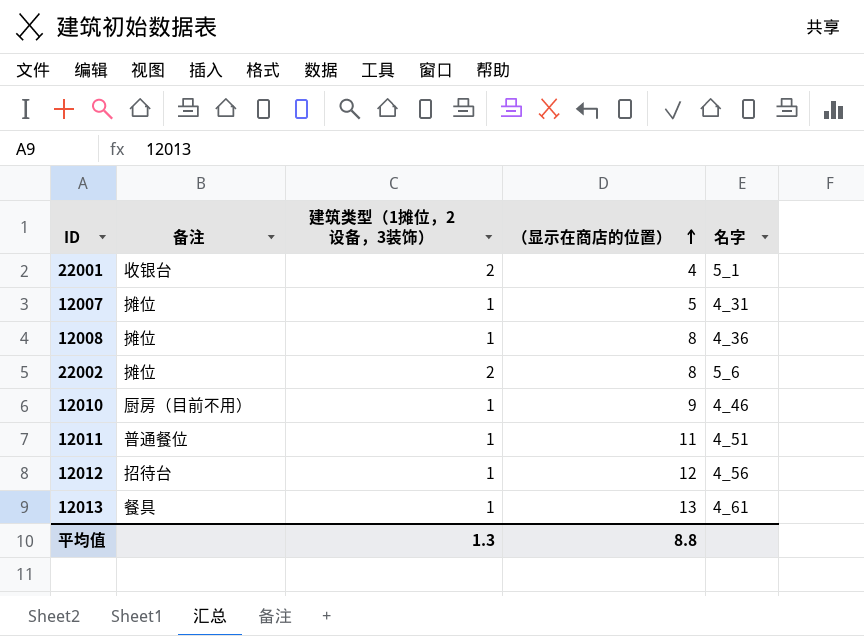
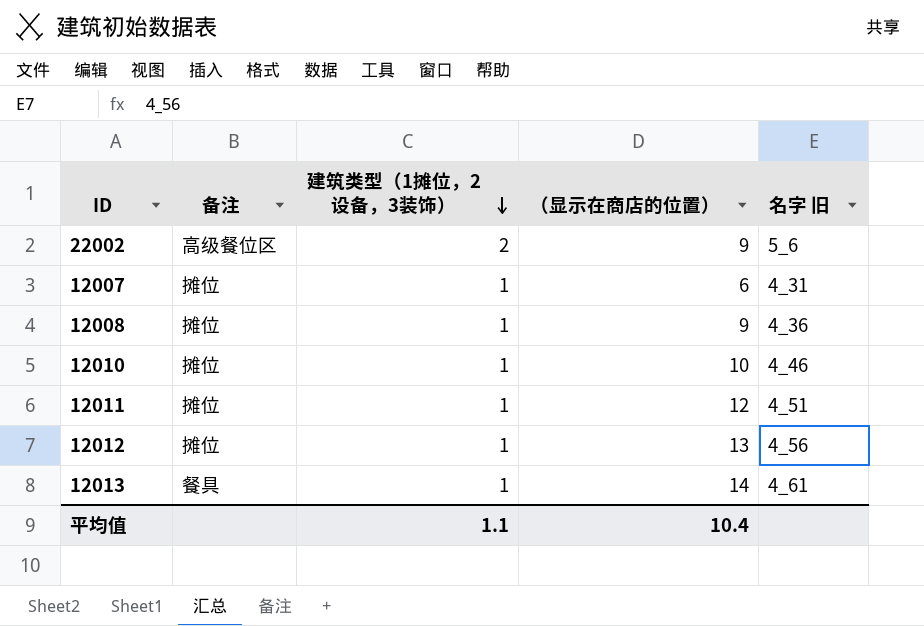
row order: （显示在商店的位置） ascending -> 建筑类型（1摊位，2设备，3装饰） descending
column name: 名字 -> 名字 旧
row 22001: 收银台 | 2 | 4 | 5_1 -> none
22002 | 备注: 摊位 -> 高级餐位区
22002 | （显示在商店的位置）: 8 -> 9
12007 | （显示在商店的位置）: 5 -> 6
12008 | （显示在商店的位置）: 8 -> 9
12010 | 备注: 厨房（目前不用） -> 摊位
12010 | （显示在商店的位置）: 9 -> 10
12011 | 备注: 普通餐位 -> 摊位
12011 | （显示在商店的位置）: 11 -> 12
12012 | 备注: 招待台 -> 摊位
12012 | （显示在商店的位置）: 12 -> 13
12013 | （显示在商店的位置）: 13 -> 14
平均值 | 建筑类型（1摊位，2设备，3装饰）: 1.3 -> 1.1
平均值 | （显示在商店的位置）: 8.8 -> 10.4

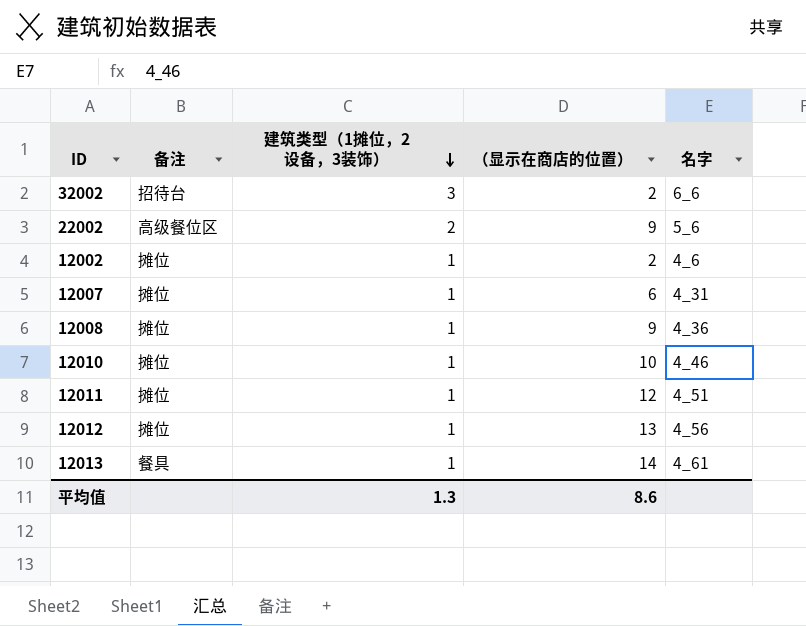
column name: 名字 旧 -> 名字
row 32002: none -> 招待台 | 3 | 2 | 6_6
row 12002: none -> 摊位 | 1 | 2 | 4_6
平均值 | 建筑类型（1摊位，2设备，3装饰）: 1.1 -> 1.3
平均值 | （显示在商店的位置）: 10.4 -> 8.6

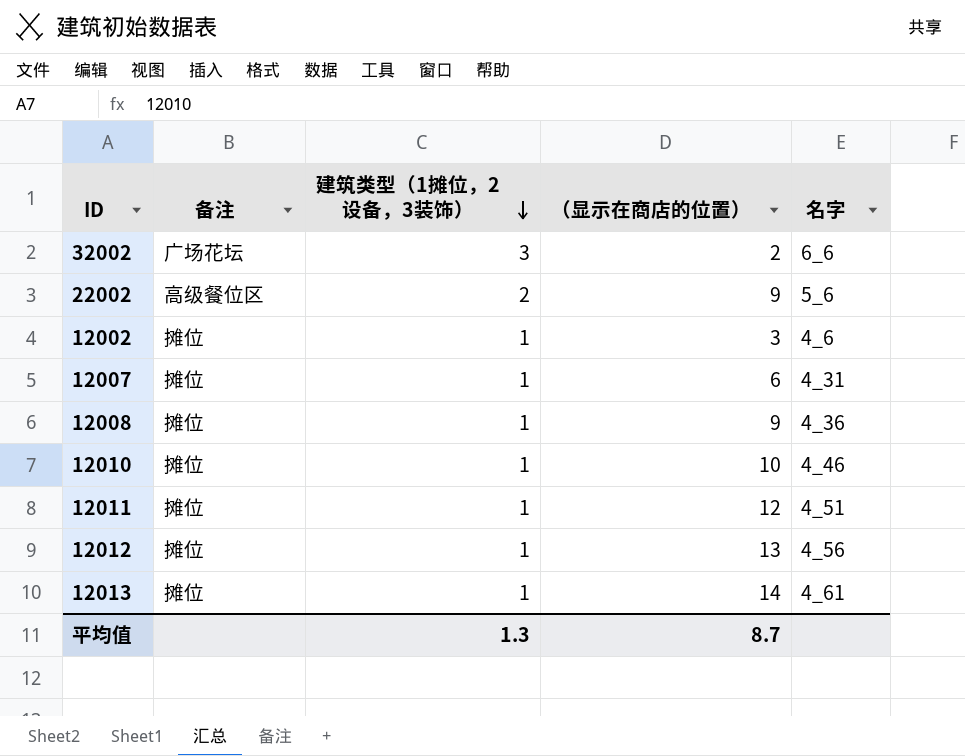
32002 | 备注: 招待台 -> 广场花坛
12002 | （显示在商店的位置）: 2 -> 3
12013 | 备注: 餐具 -> 摊位
平均值 | （显示在商店的位置）: 8.6 -> 8.7

